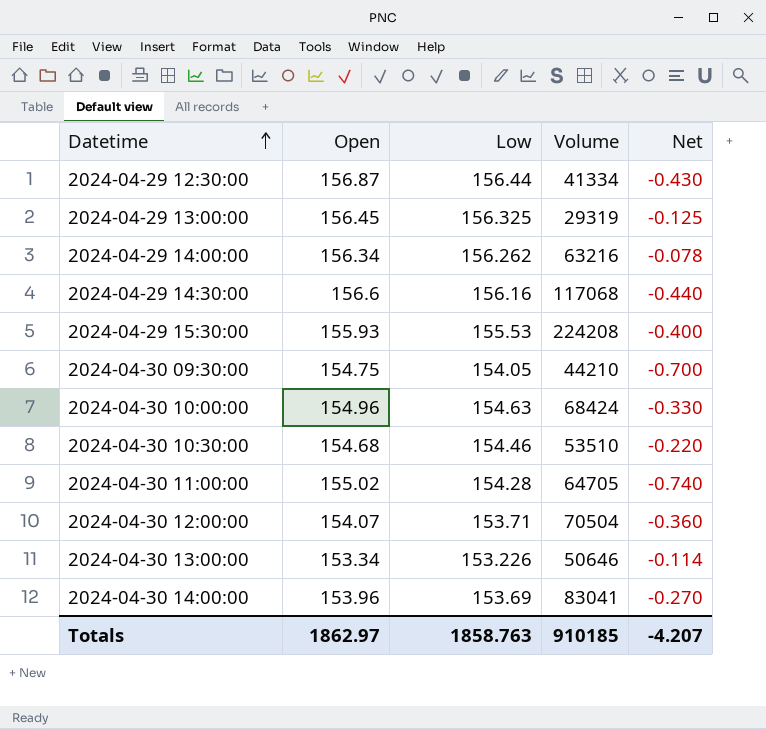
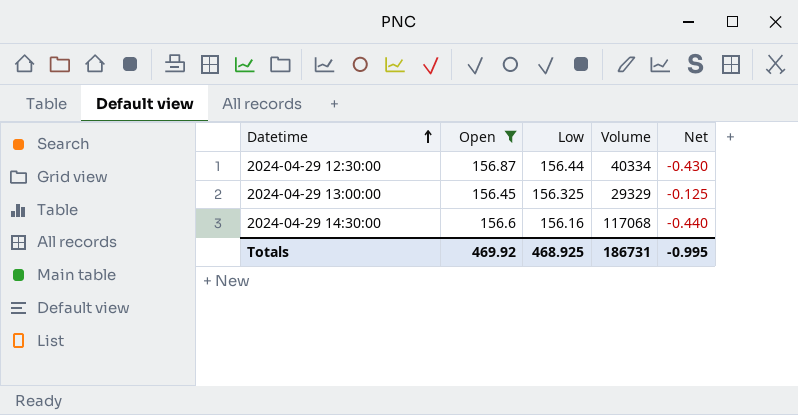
filter: none -> Open >= 156.45
2024-04-29 12:30:00 | Volume: 41334 -> 40334
2024-04-29 13:00:00 | Volume: 29319 -> 29329
Totals | Open: 1862.97 -> 469.92
Totals | Low: 1858.763 -> 468.925
Totals | Volume: 910185 -> 186731
Totals | Net: -4.207 -> -0.995

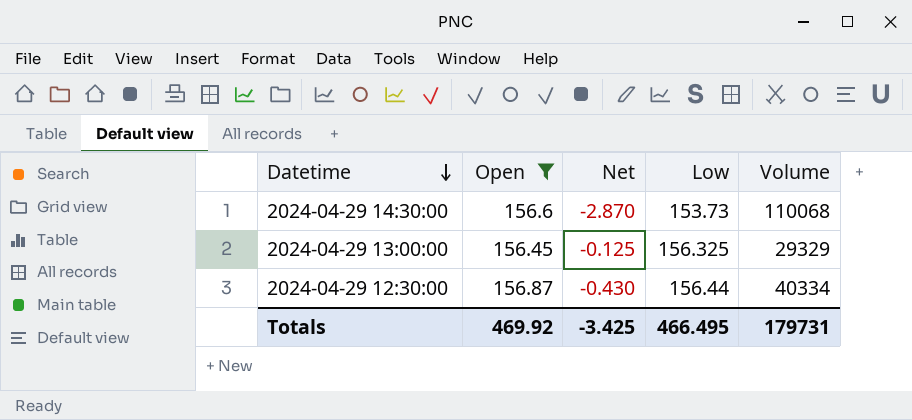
row order: Datetime ascending -> Datetime descending
column Net | position: 5 -> 3
2024-04-29 14:30:00 | Net: -0.440 -> -2.870
2024-04-29 14:30:00 | Low: 156.16 -> 153.73
2024-04-29 14:30:00 | Volume: 117068 -> 110068
Totals | Net: -0.995 -> -3.425
Totals | Low: 468.925 -> 466.495
Totals | Volume: 186731 -> 179731

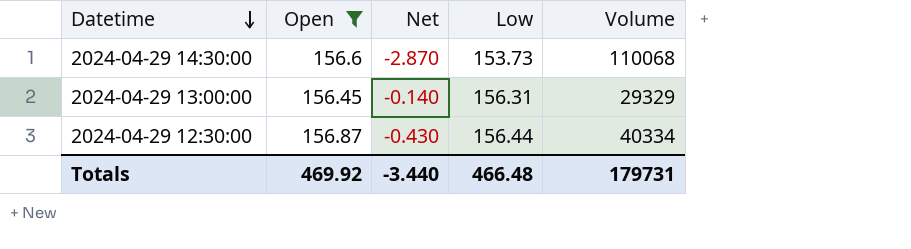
2024-04-29 13:00:00 | Net: -0.125 -> -0.140
2024-04-29 13:00:00 | Low: 156.325 -> 156.31
Totals | Net: -3.425 -> -3.440
Totals | Low: 466.495 -> 466.48

